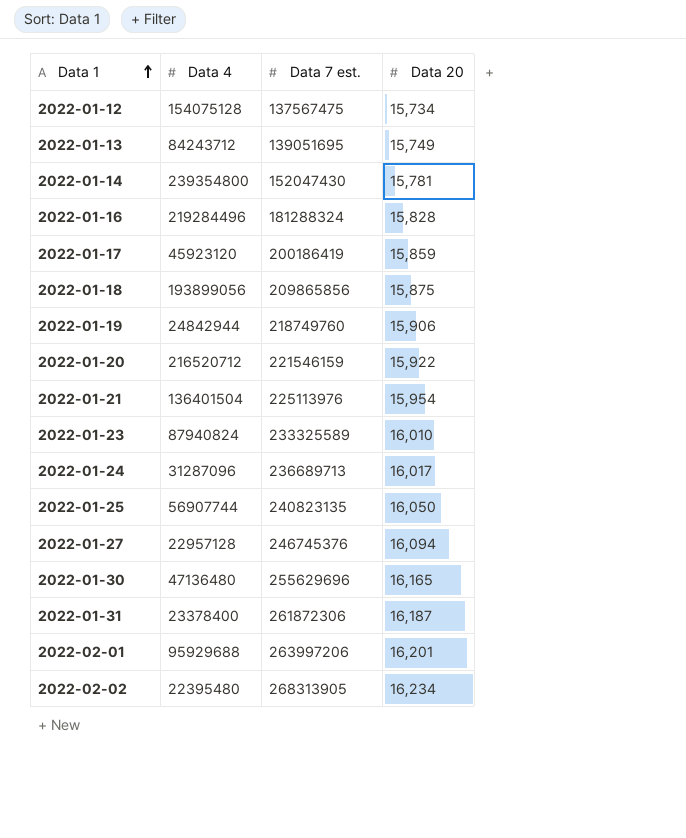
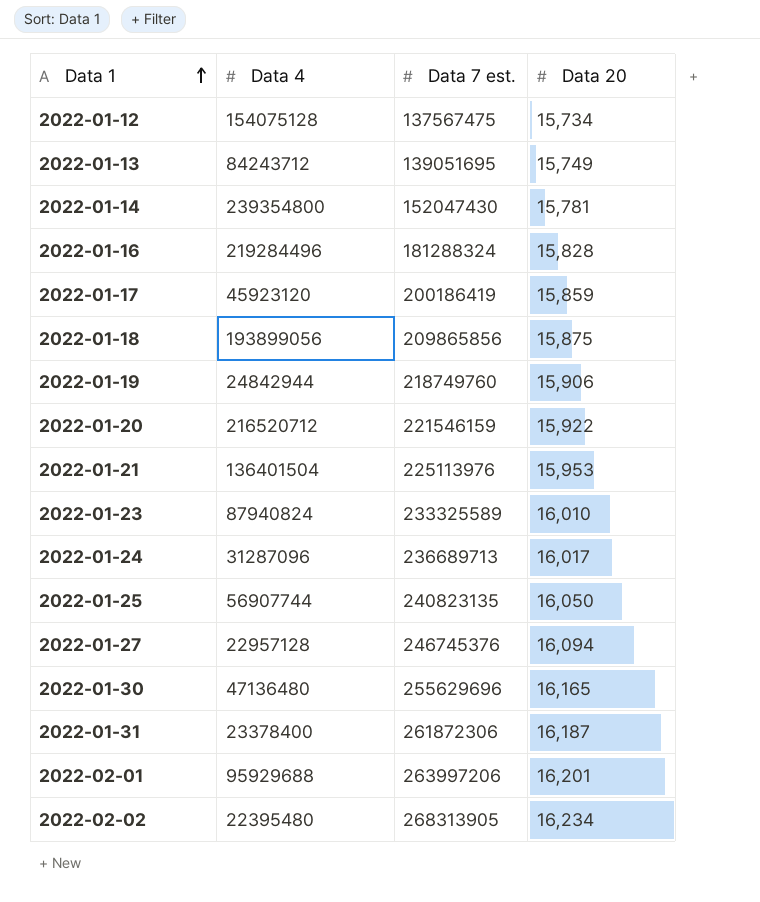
2022-01-21 | Data 20: 15,954 -> 15,953

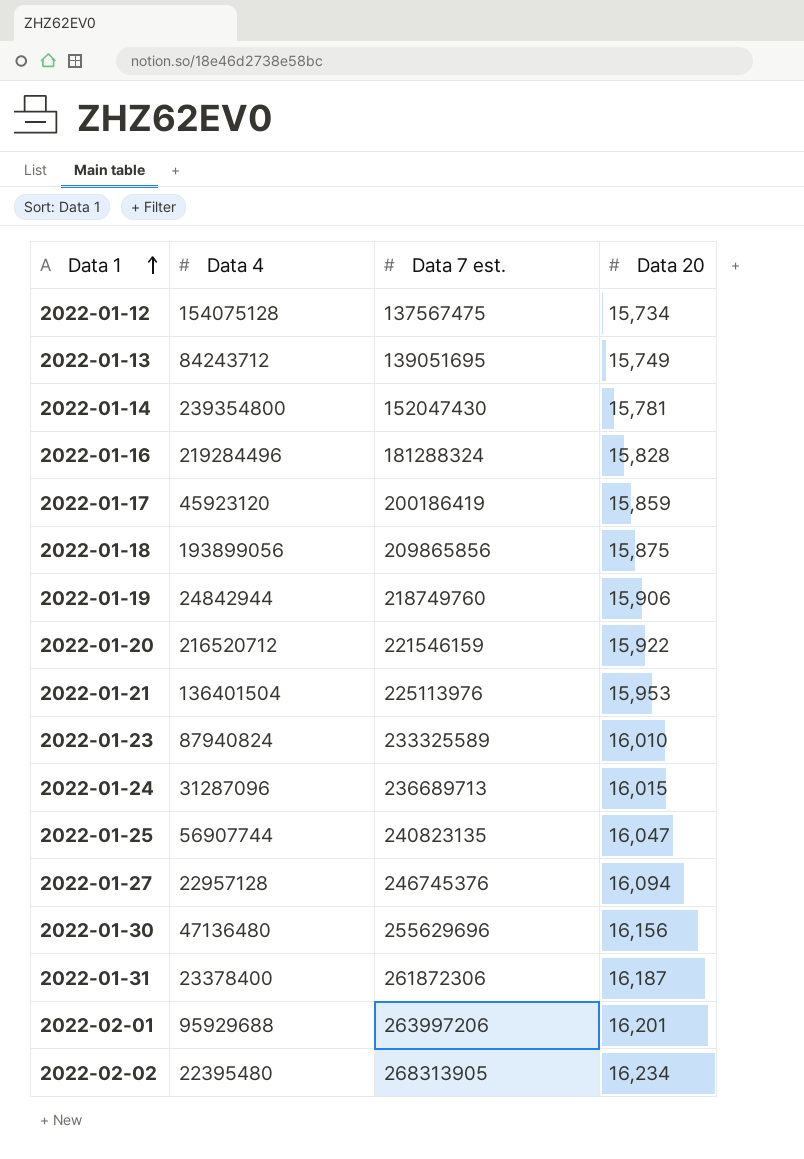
2022-01-24 | Data 20: 16,017 -> 16,015
2022-01-25 | Data 20: 16,050 -> 16,047
2022-01-30 | Data 20: 16,165 -> 16,156

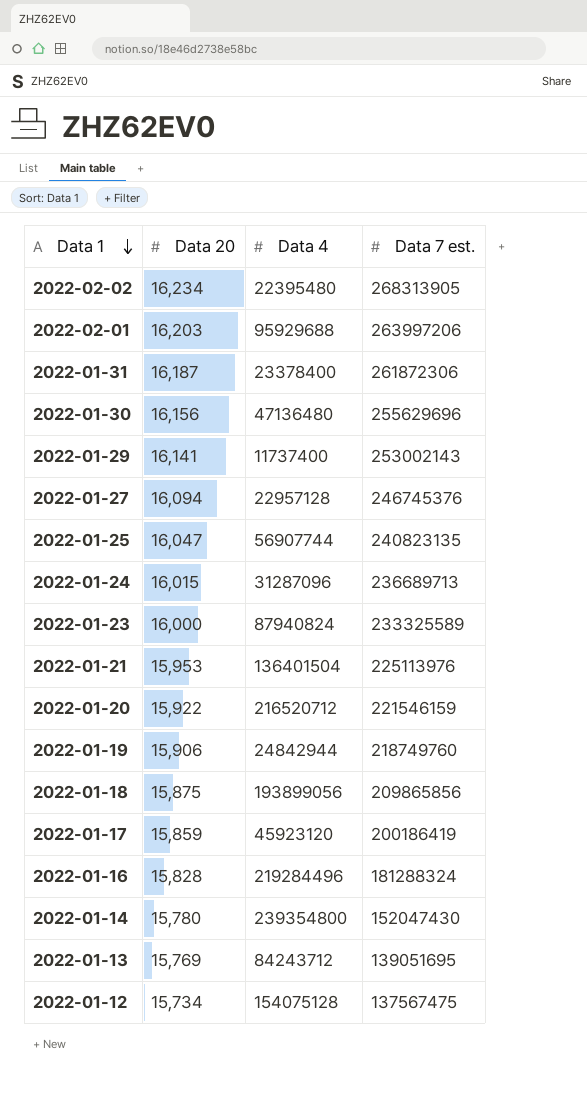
row order: Data 1 ascending -> Data 1 descending
column Data 20 | position: 4 -> 2
2022-02-01 | Data 20: 16,201 -> 16,203
row 2022-01-29: none -> 16,141 | 11737400 | 253002143
2022-01-23 | Data 20: 16,010 -> 16,000
2022-01-14 | Data 20: 15,781 -> 15,780
2022-01-13 | Data 20: 15,749 -> 15,769

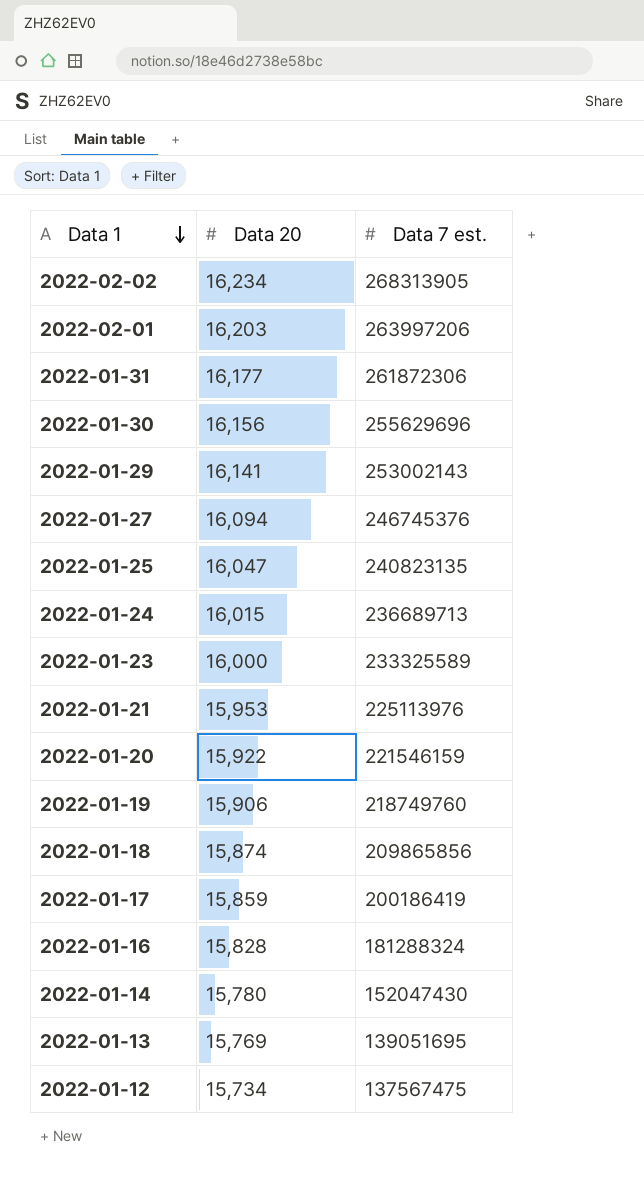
column Data 4 | position: 3 -> none
2022-01-31 | Data 20: 16,187 -> 16,177
2022-01-18 | Data 20: 15,875 -> 15,874

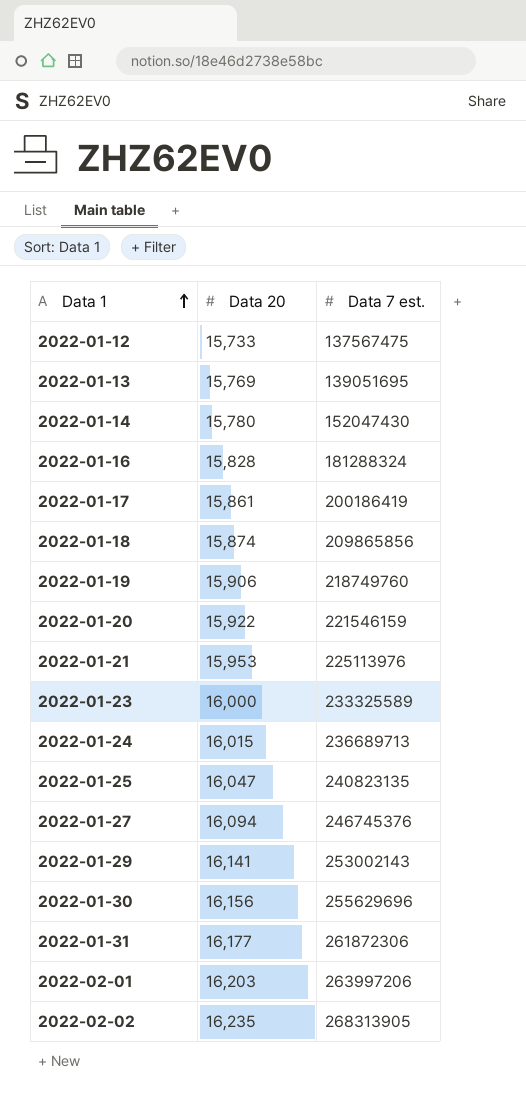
row order: Data 1 descending -> Data 1 ascending
2022-01-12 | Data 20: 15,734 -> 15,733
2022-01-17 | Data 20: 15,859 -> 15,861
2022-02-02 | Data 20: 16,234 -> 16,235

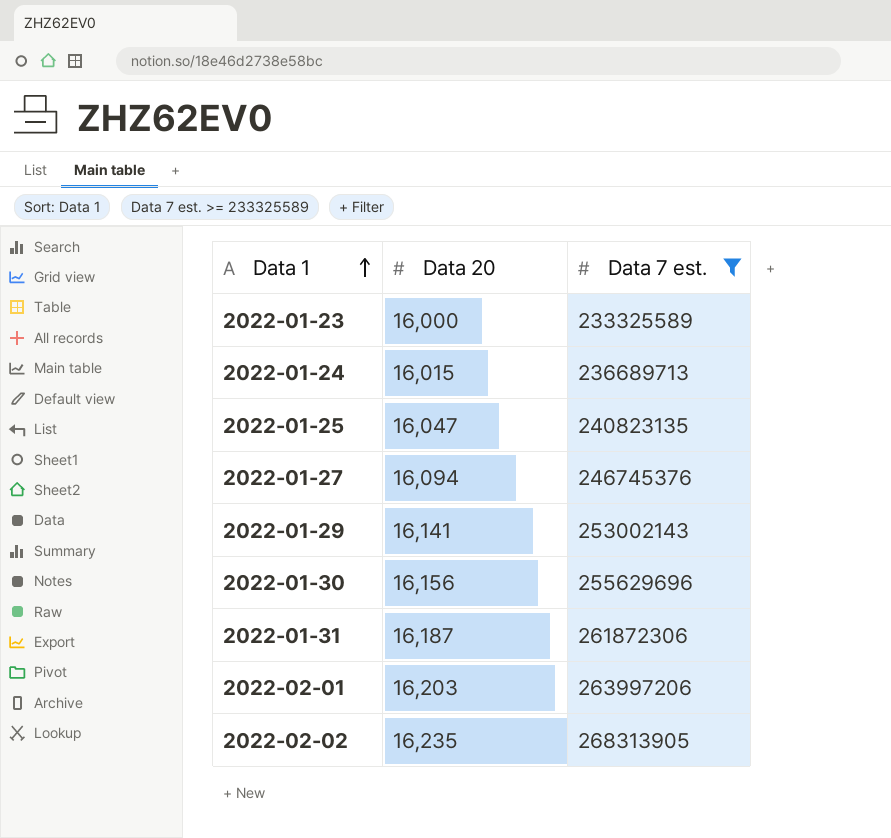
filter: none -> Data 7 est. >= 233325589
2022-01-31 | Data 20: 16,177 -> 16,187

